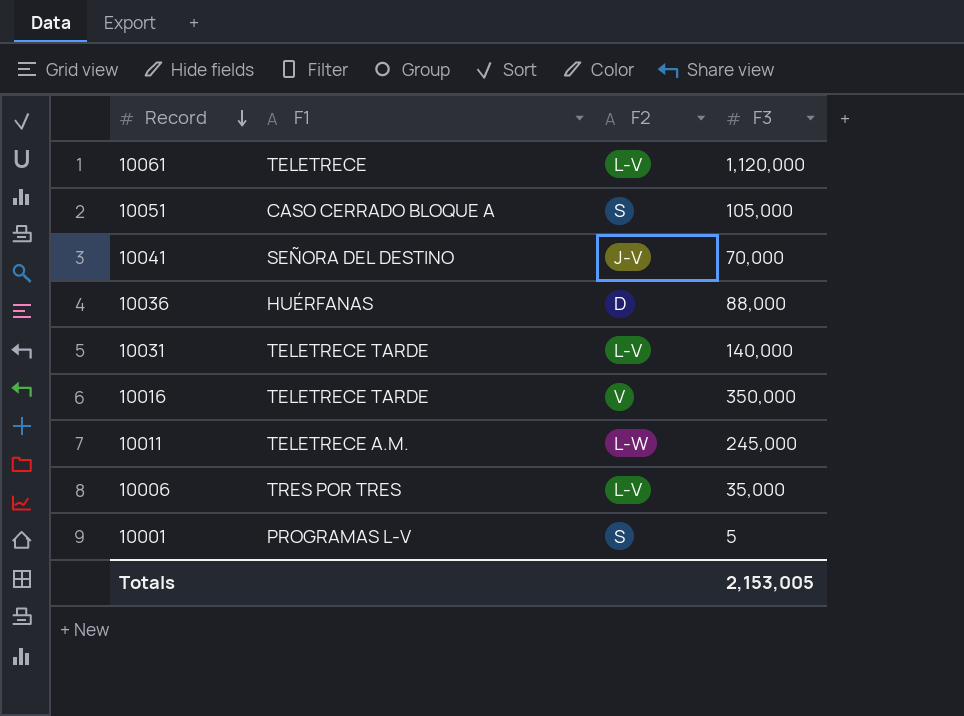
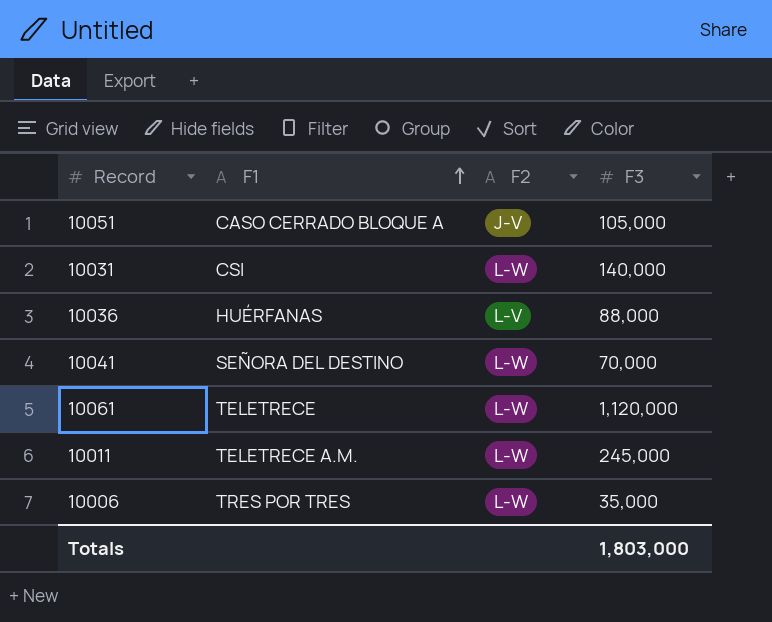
row order: Record descending -> F1 ascending
row 10016: TELETRECE TARDE | V | 350,000 -> none
row 10001: PROGRAMAS L-V | S | 5 -> none
10051 | F2: S -> J-V
10031 | F1: TELETRECE TARDE -> CSI
10031 | F2: L-V -> L-W
10036 | F2: D -> L-V
10041 | F2: J-V -> L-W
10061 | F2: L-V -> L-W
10006 | F2: L-V -> L-W
Totals | F3: 2,153,005 -> 1,803,000

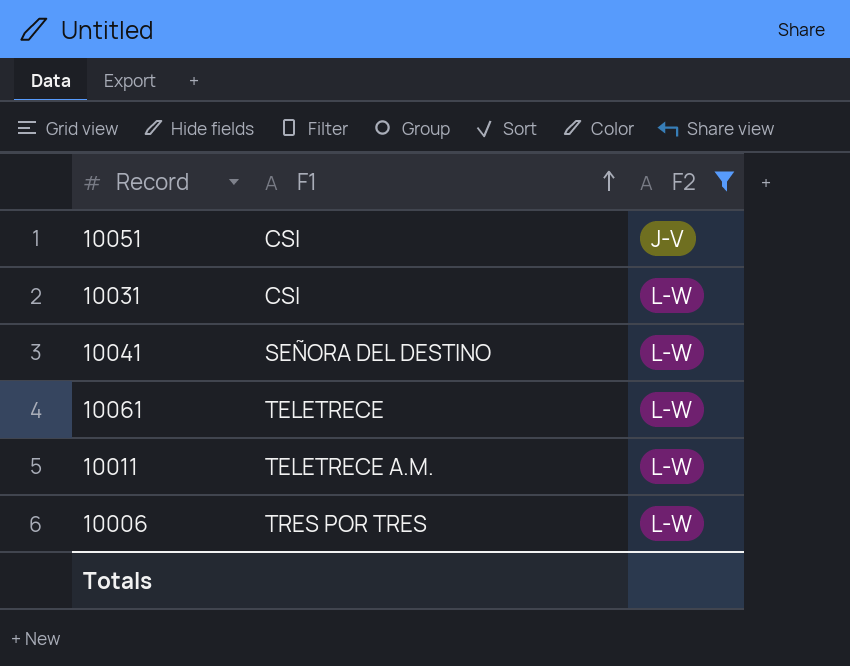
filter: none -> F2 != L-V
column F3 | position: 4 -> none
10051 | F1: CASO CERRADO BLOQUE A -> CSI

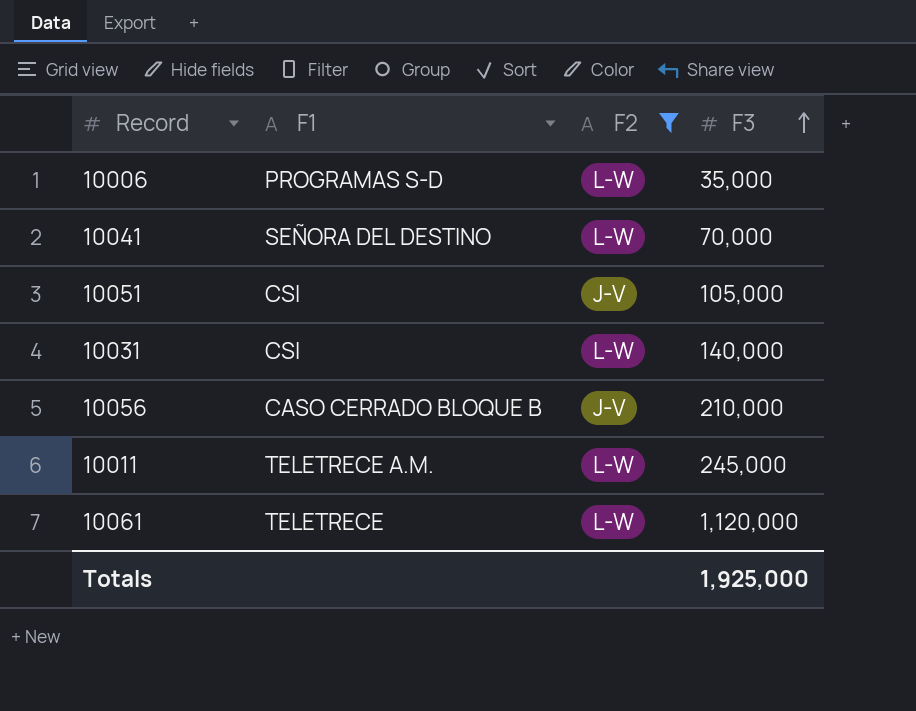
row order: F1 ascending -> F3 ascending
column F3 | position: none -> 4
10006 | F1: TRES POR TRES -> PROGRAMAS S-D
row 10056: none -> CASO CERRADO BLOQUE B | J-V | 210,000

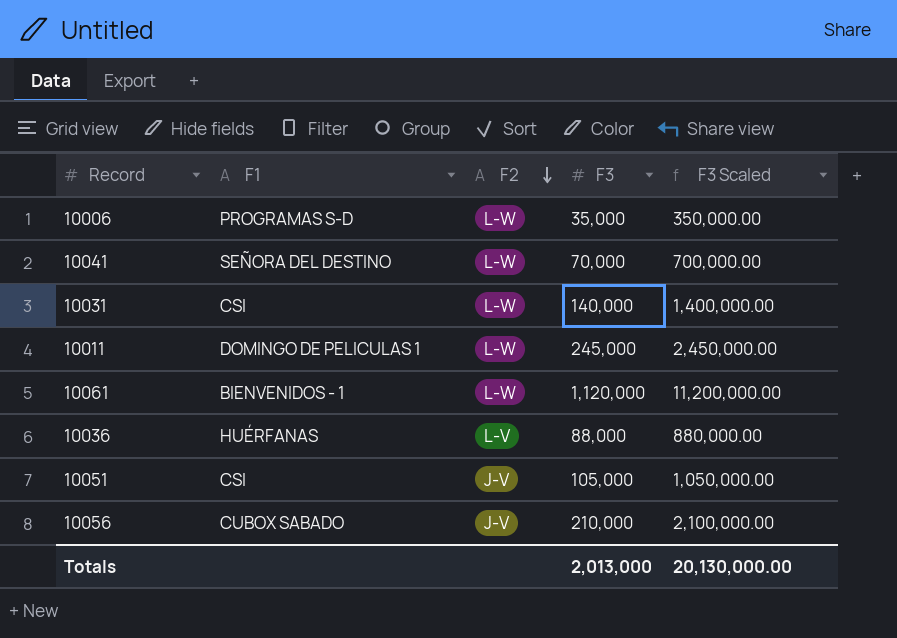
filter: F2 != L-V -> none
row order: F3 ascending -> F2 descending
column F3 Scaled | formula: none -> [F3] * 10
10011 | F1: TELETRECE A.M. -> DOMINGO DE PELICULAS 1
10061 | F1: TELETRECE -> BIENVENIDOS - 1
10056 | F1: CASO CERRADO BLOQUE B -> CUBOX SABADO
Totals | F3: 1,925,000 -> 2,013,000

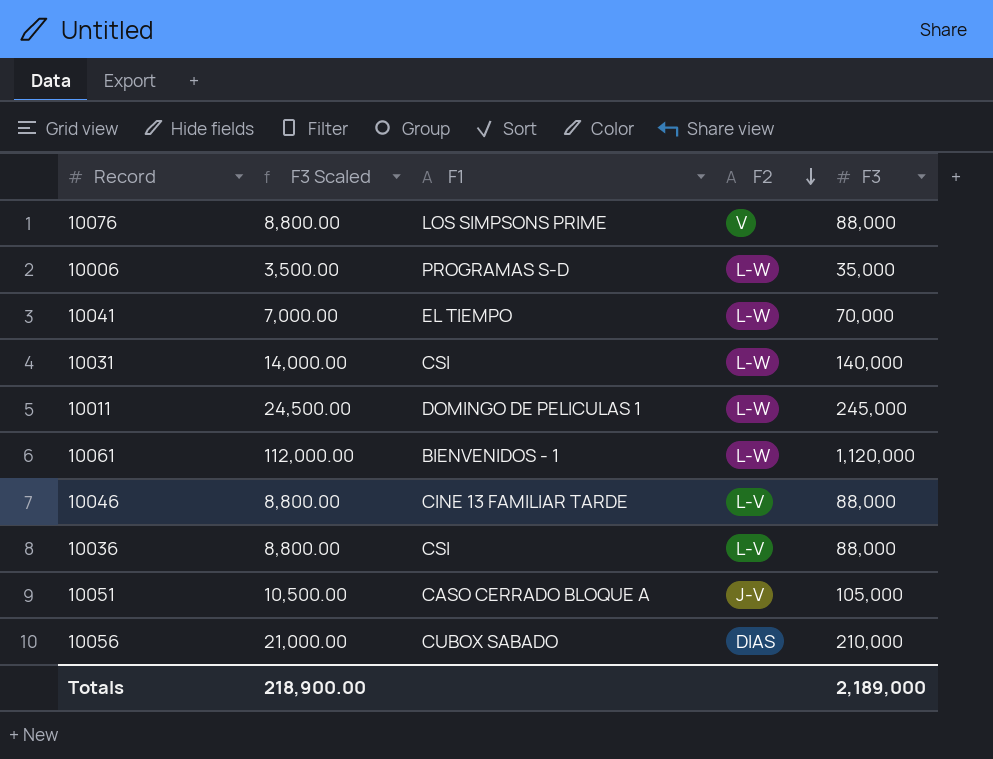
column F3 Scaled | formula: [F3] * 10 -> [F3] * 0.1
column F3 Scaled | position: 5 -> 2
row 10076: none -> 8,800.00 | LOS SIMPSONS PRIME | V | 88,000
10041 | F1: SEÑORA DEL DESTINO -> EL TIEMPO
row 10046: none -> 8,800.00 | CINE 13 FAMILIAR TARDE | L-V | 88,000
10036 | F1: HUÉRFANAS -> CSI
10051 | F1: CSI -> CASO CERRADO BLOQUE A
10056 | F2: J-V -> DIAS
Totals | F3 Scaled: 20,130,000.00 -> 218,900.00
Totals | F3: 2,013,000 -> 2,189,000

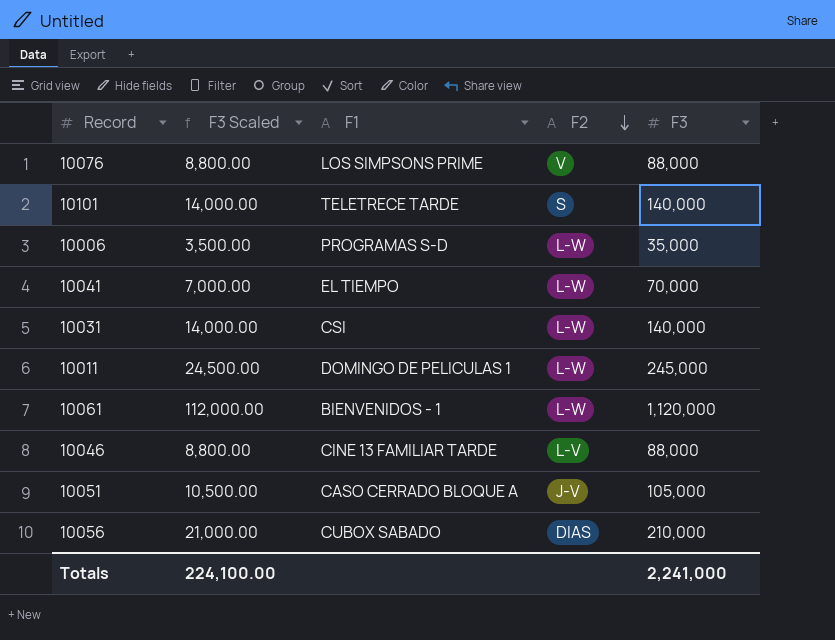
row 10036: 8,800.00 | CSI | L-V | 88,000 -> none
row 10101: none -> 14,000.00 | TELETRECE TARDE | S | 140,000
Totals | F3 Scaled: 218,900.00 -> 224,100.00
Totals | F3: 2,189,000 -> 2,241,000

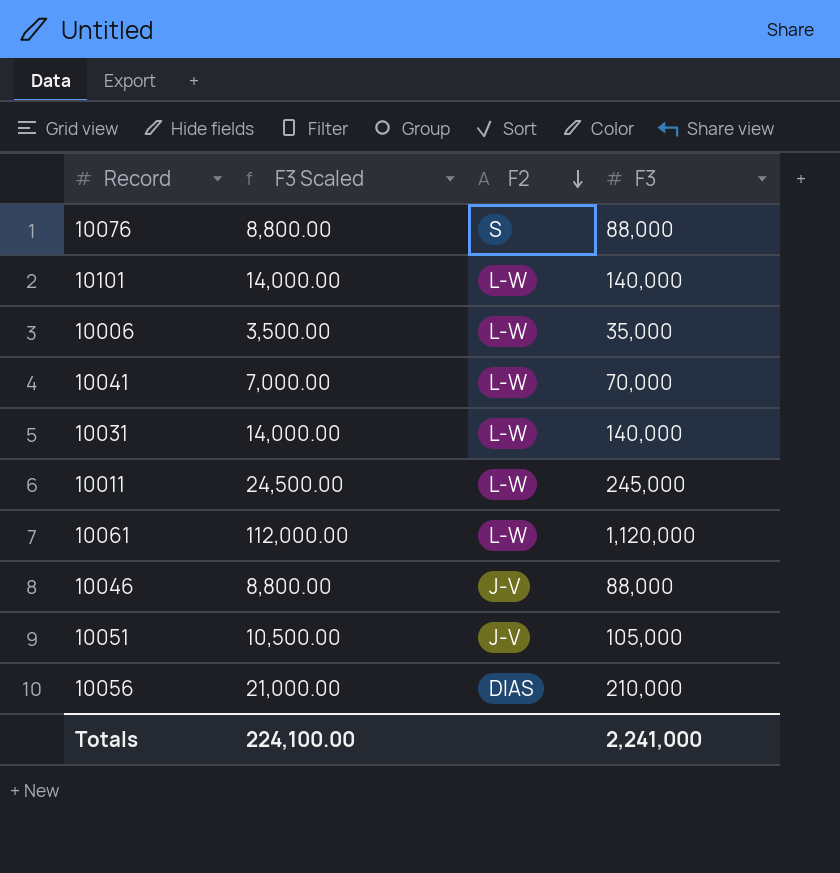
column F1 | position: 3 -> none
10076 | F2: V -> S
10101 | F2: S -> L-W
10046 | F2: L-V -> J-V

